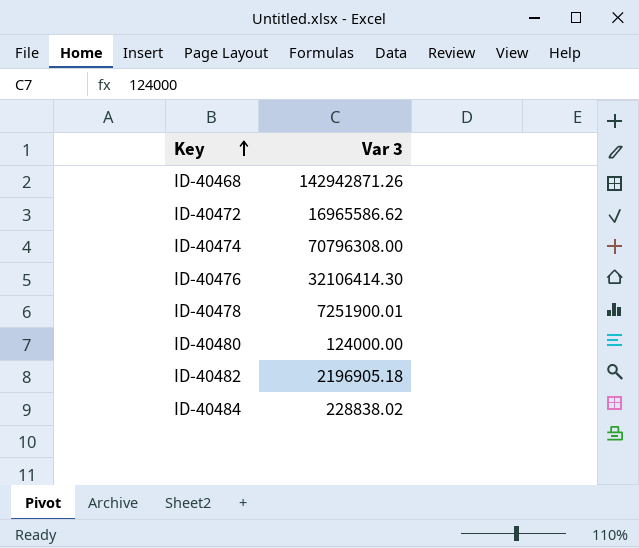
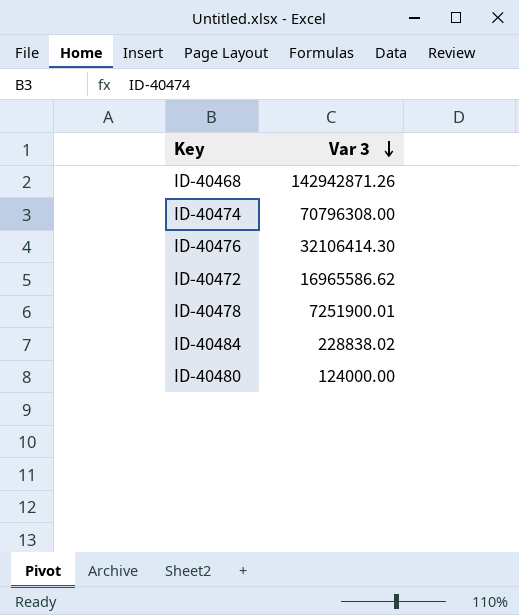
row order: Key ascending -> Var 3 descending
row ID-40482: 2196905.18 -> none

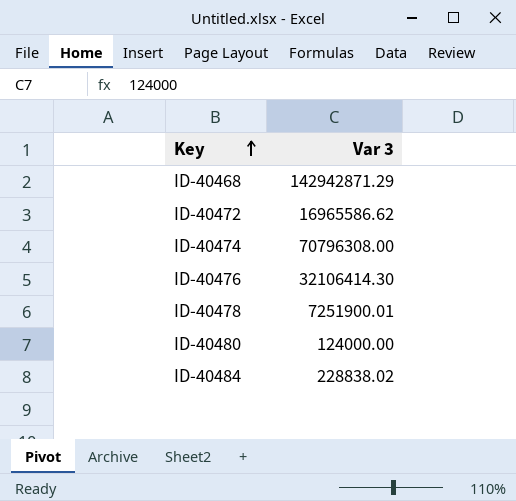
row order: Var 3 descending -> Key ascending
ID-40468 | Var 3: 142942871.26 -> 142942871.29

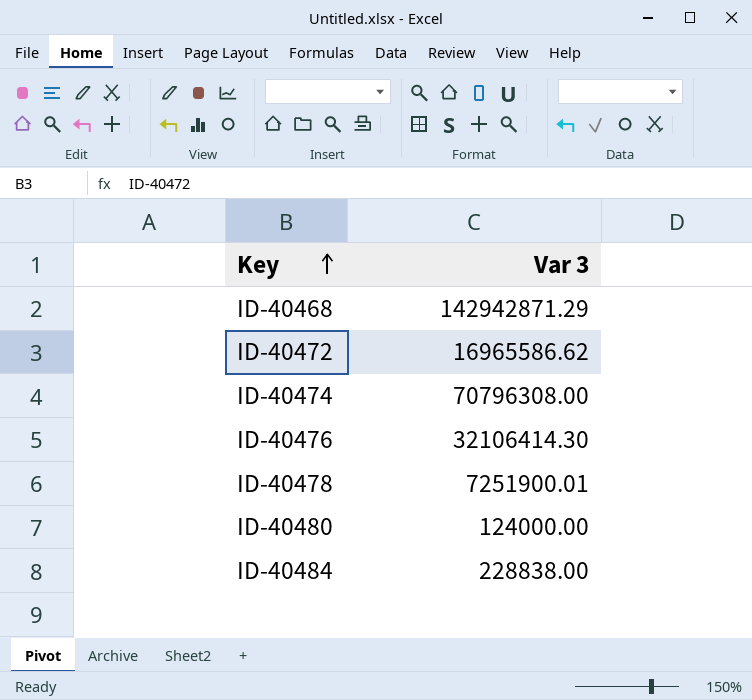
ID-40484 | Var 3: 228838.02 -> 228838.00

